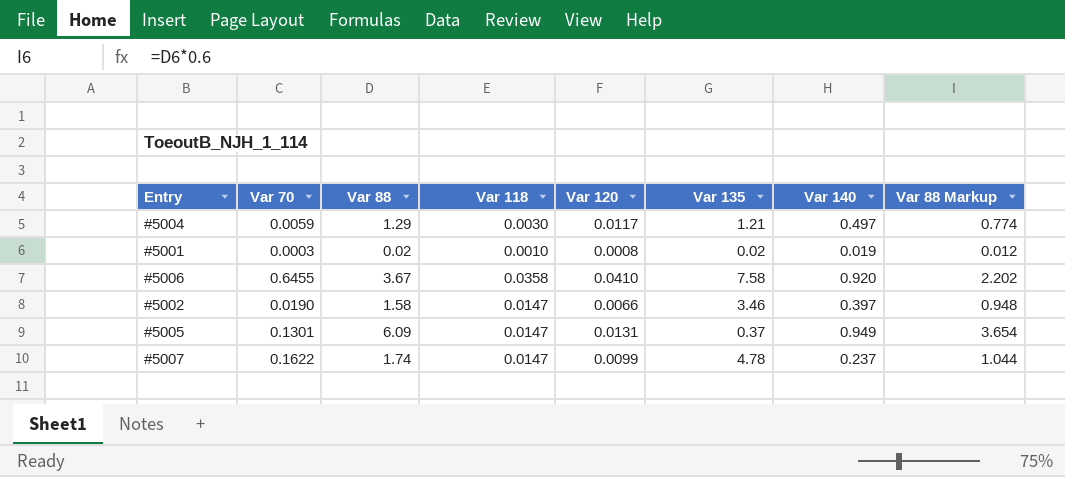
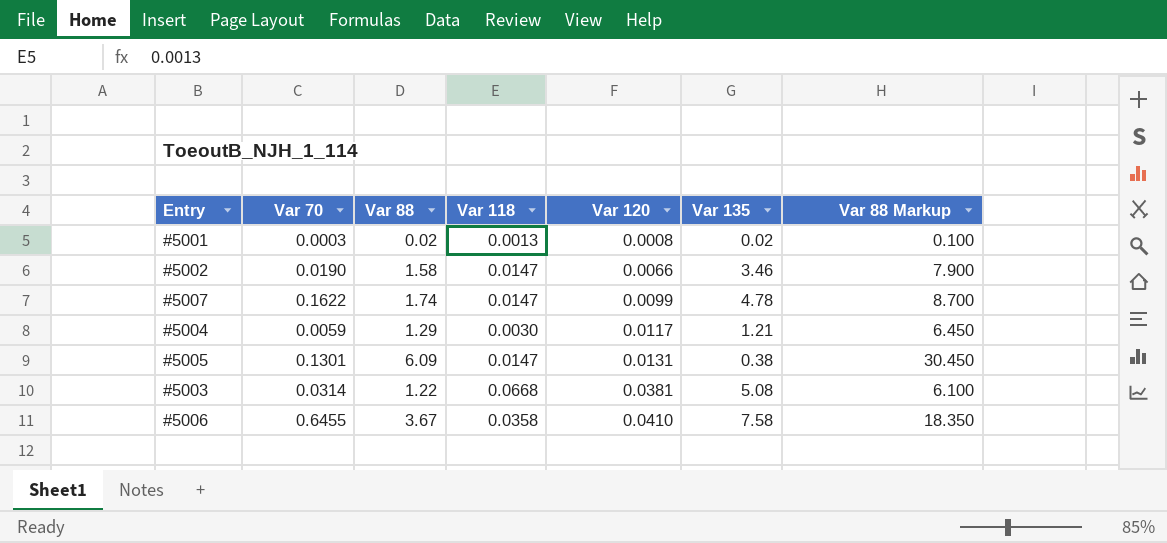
row order: none -> Var 120 ascending
column Var 140 | position: 7 -> none
column Var 88 Markup | formula: [Var 88] * 0.6 -> [Var 88] * 5
#5001 | Var 118: 0.0010 -> 0.0013
#5005 | Var 135: 0.37 -> 0.38
row #5003: none -> 0.0314 | 1.22 | 0.0668 | 0.0381 | 5.08 | 6.100

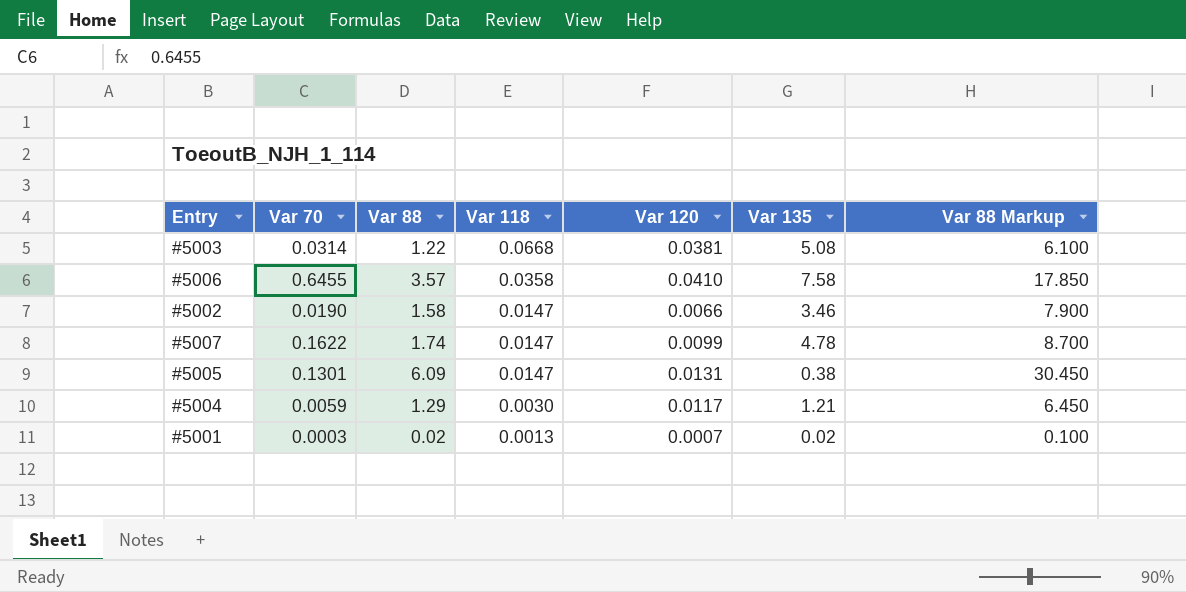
row order: Var 120 ascending -> Var 118 descending
#5006 | Var 88: 3.67 -> 3.57
#5006 | Var 88 Markup: 18.350 -> 17.850
#5001 | Var 120: 0.0008 -> 0.0007

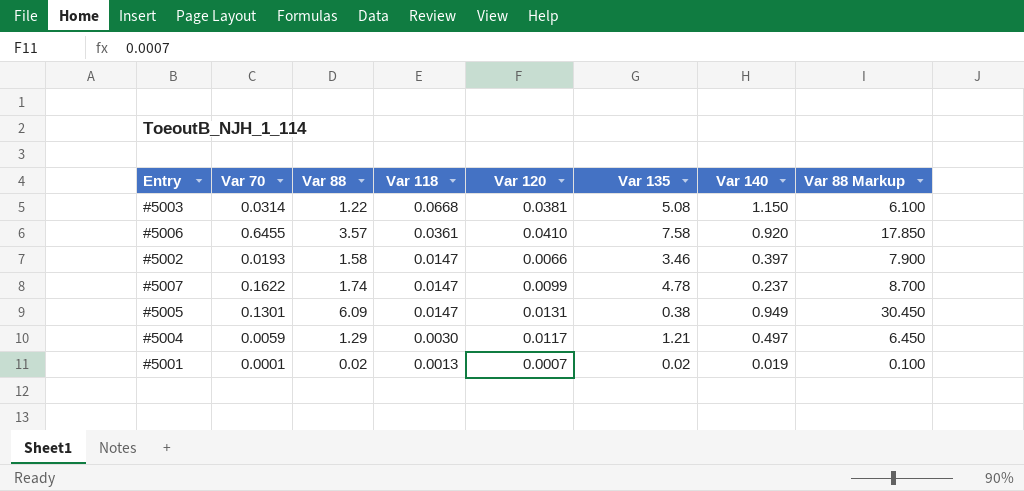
column Var 140 | position: none -> 7
#5006 | Var 118: 0.0358 -> 0.0361
#5002 | Var 70: 0.0190 -> 0.0193
#5001 | Var 70: 0.0003 -> 0.0001

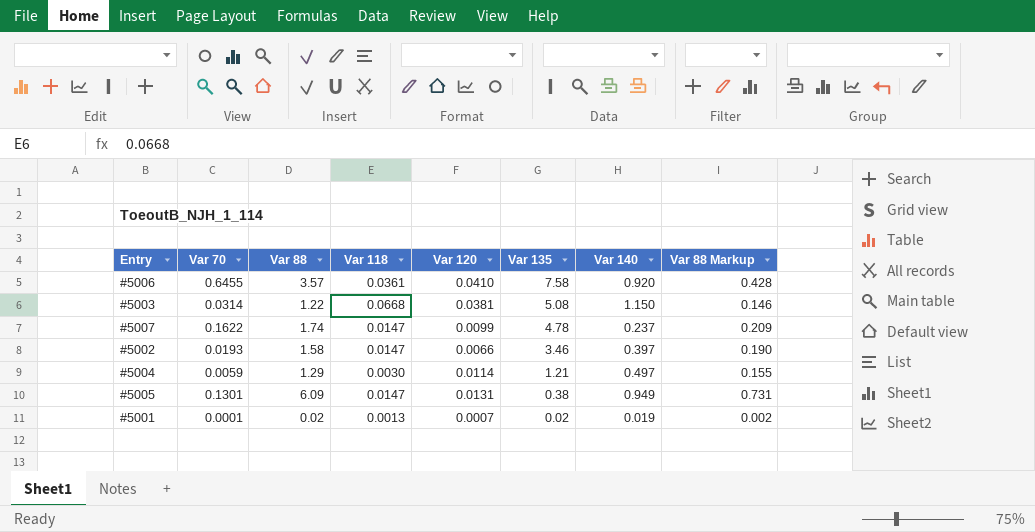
row order: Var 118 descending -> Var 135 descending
column Var 88 Markup | formula: [Var 88] * 5 -> [Var 88] * 0.12
#5004 | Var 120: 0.0117 -> 0.0114

